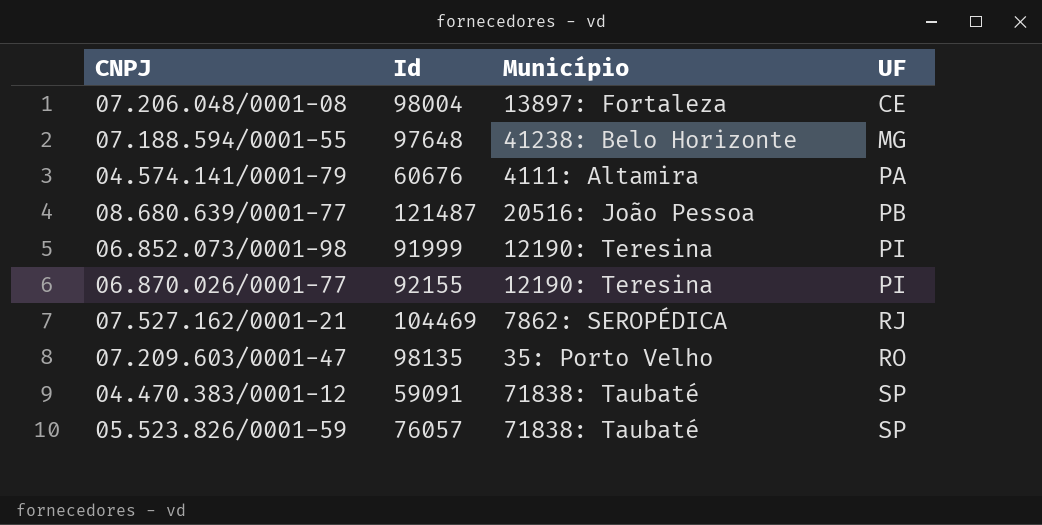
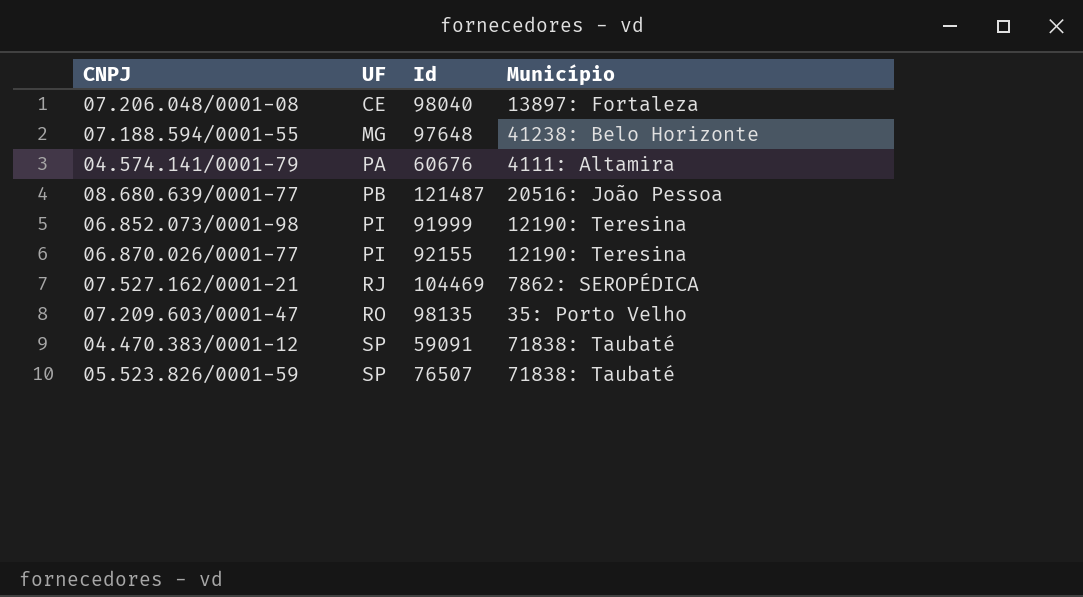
column UF | position: 4 -> 2
07.206.048/0001-08 | Id: 98004 -> 98040
05.523.826/0001-59 | Id: 76057 -> 76507

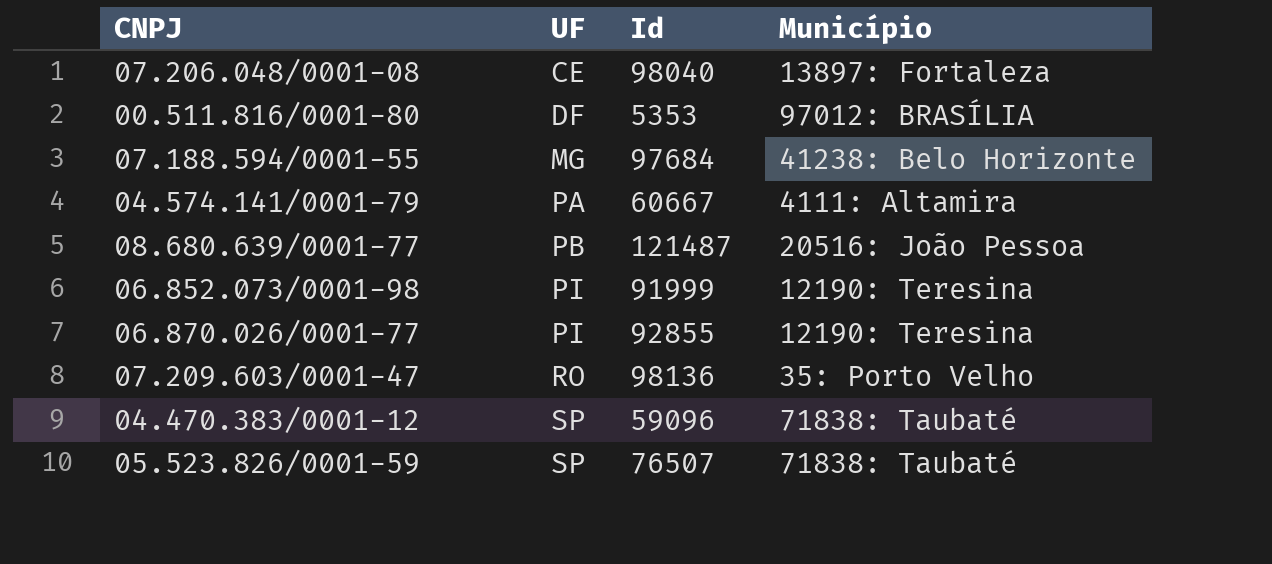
row 07.527.162/0001-21: RJ | 104469 | 7862: SEROPÉDICA -> none
row 00.511.816/0001-80: none -> DF | 5353 | 97012: BRASÍLIA
07.188.594/0001-55 | Id: 97648 -> 97684
04.574.141/0001-79 | Id: 60676 -> 60667
06.870.026/0001-77 | Id: 92155 -> 92855
07.209.603/0001-47 | Id: 98135 -> 98136
04.470.383/0001-12 | Id: 59091 -> 59096

